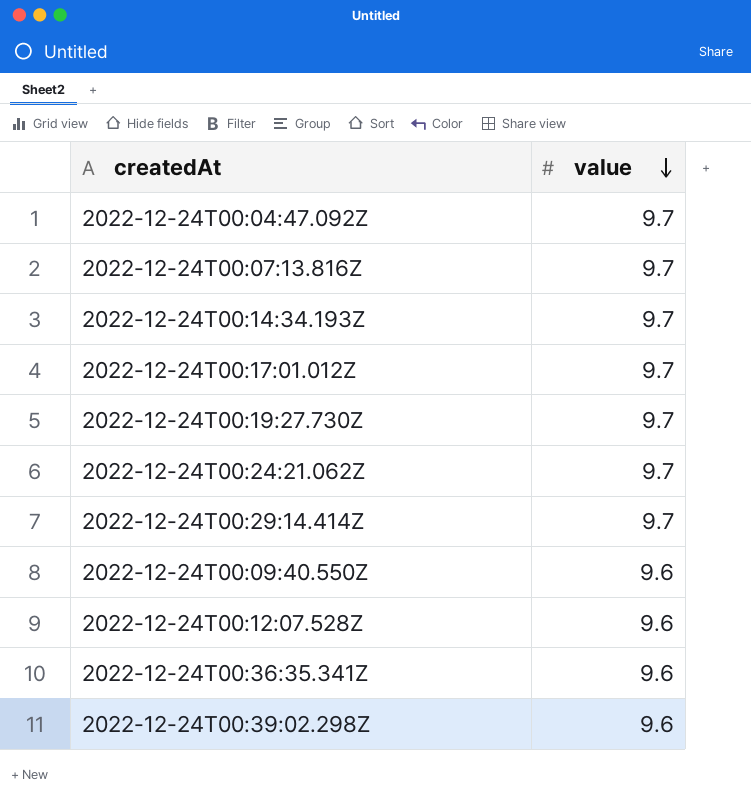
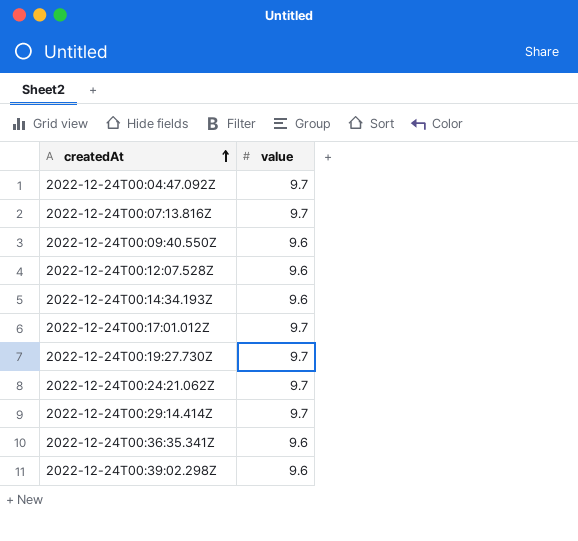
row order: value descending -> createdAt ascending
2022-12-24T00:14:34.193Z | value: 9.7 -> 9.6

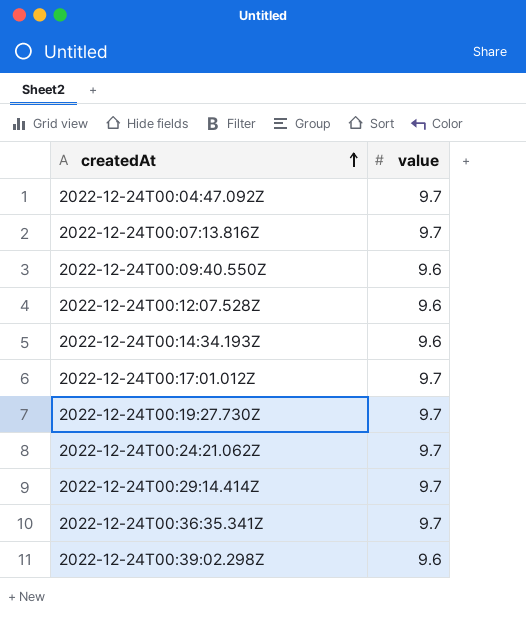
2022-12-24T00:36:35.341Z | value: 9.6 -> 9.7

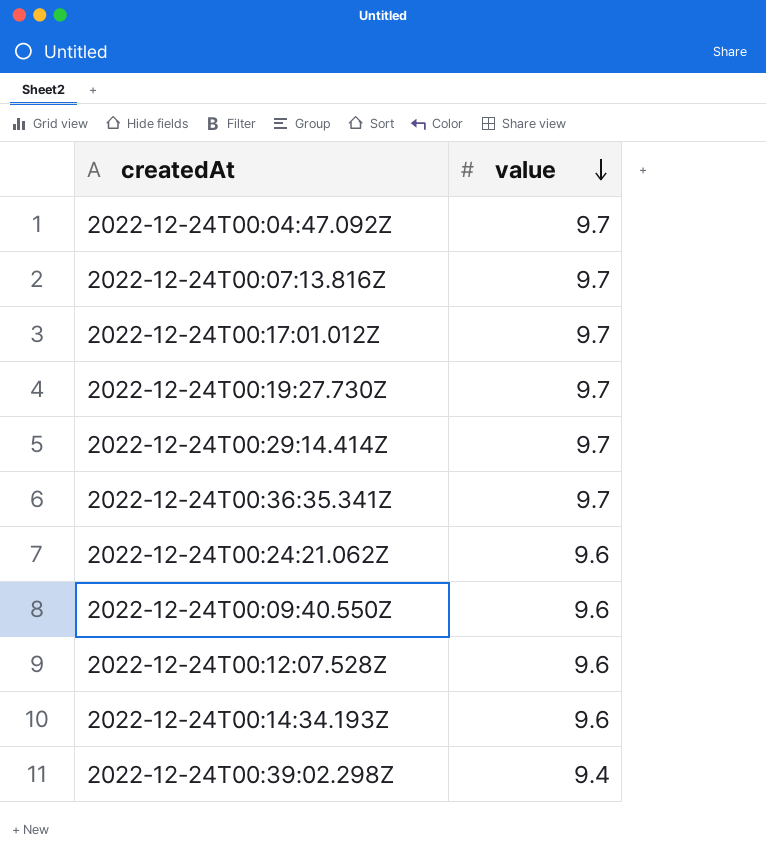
row order: createdAt ascending -> value descending
2022-12-24T00:24:21.062Z | value: 9.7 -> 9.6
2022-12-24T00:39:02.298Z | value: 9.6 -> 9.4

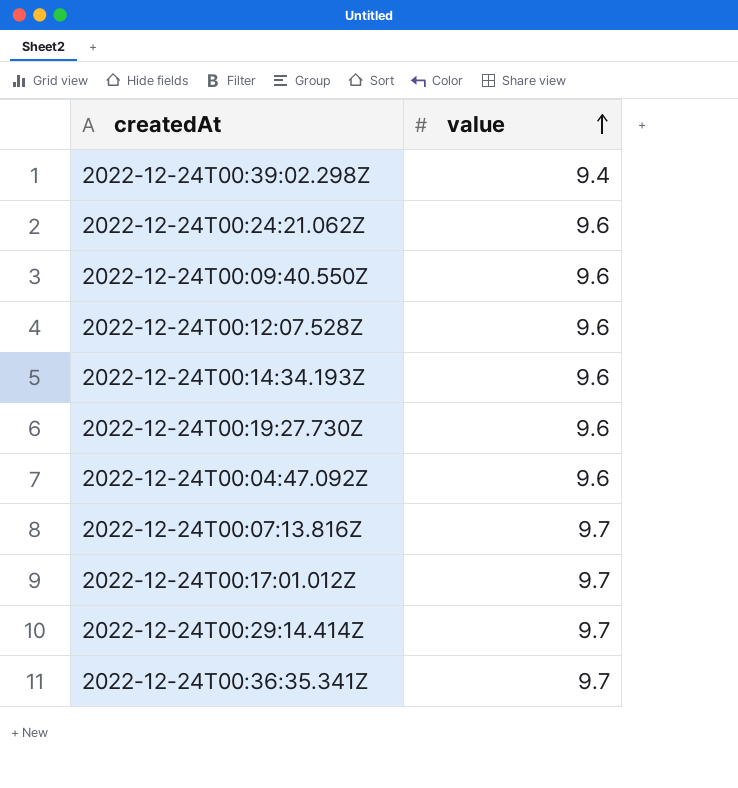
row order: value descending -> value ascending
2022-12-24T00:19:27.730Z | value: 9.7 -> 9.6
2022-12-24T00:04:47.092Z | value: 9.7 -> 9.6

